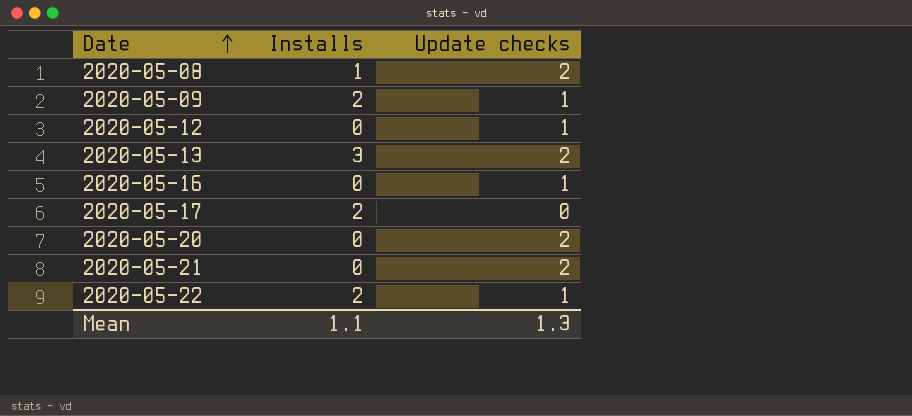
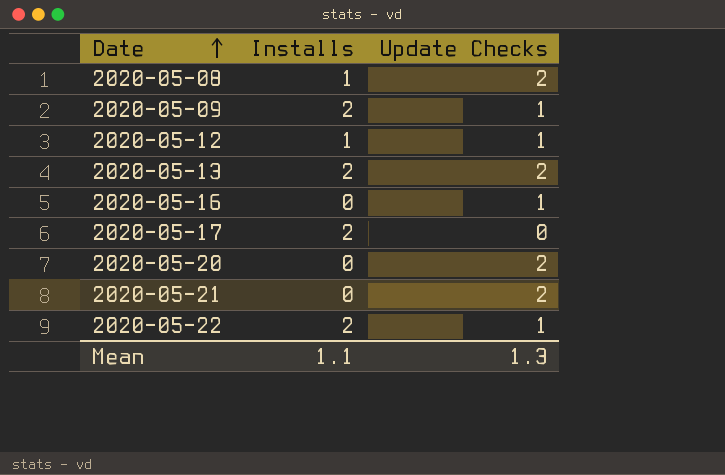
column name: Update checks -> Update Checks
2020-05-12 | Installs: 0 -> 1
2020-05-13 | Installs: 3 -> 2

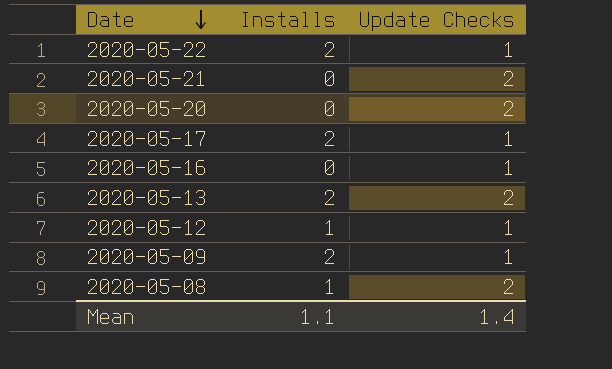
row order: Date ascending -> Date descending
2020-05-17 | Update Checks: 0 -> 1
Mean | Update Checks: 1.3 -> 1.4

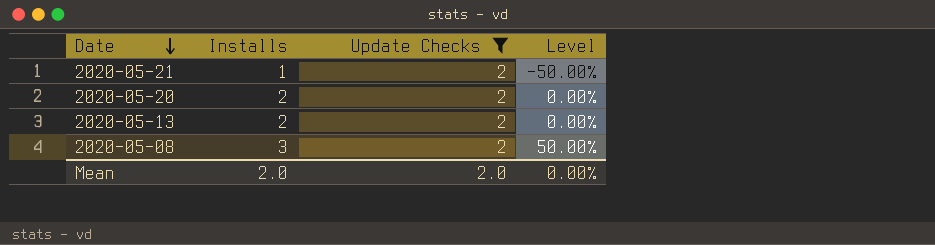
filter: none -> Update Checks = 2
column Level | formula: none -> ([Installs] - [Update Checks]) / [Update Checks]
2020-05-21 | Installs: 0 -> 1
2020-05-20 | Installs: 0 -> 2
2020-05-08 | Installs: 1 -> 3
Mean | Installs: 1.1 -> 2.0
Mean | Update Checks: 1.4 -> 2.0

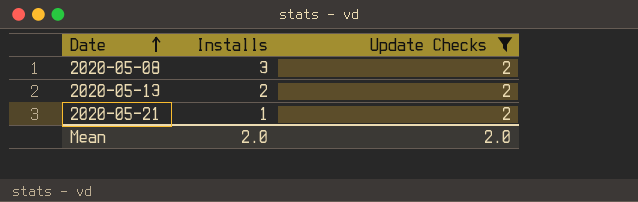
row order: Date descending -> Date ascending
column Level | formula: ([Installs] - [Update Checks]) / [Update Checks] -> none
row 2020-05-20: 2 | 2 | 0.00% -> none

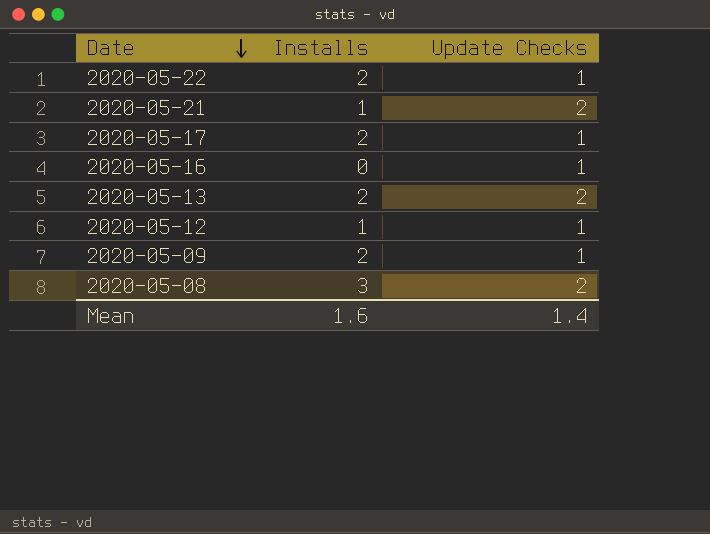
filter: Update Checks = 2 -> none
row order: Date ascending -> Date descending
Mean | Installs: 2.0 -> 1.6
Mean | Update Checks: 2.0 -> 1.4

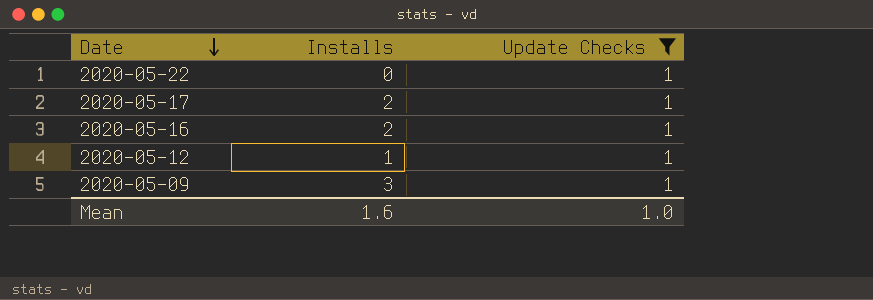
filter: none -> Update Checks = 1
2020-05-22 | Installs: 2 -> 0
2020-05-16 | Installs: 0 -> 2
2020-05-09 | Installs: 2 -> 3
Mean | Update Checks: 1.4 -> 1.0

